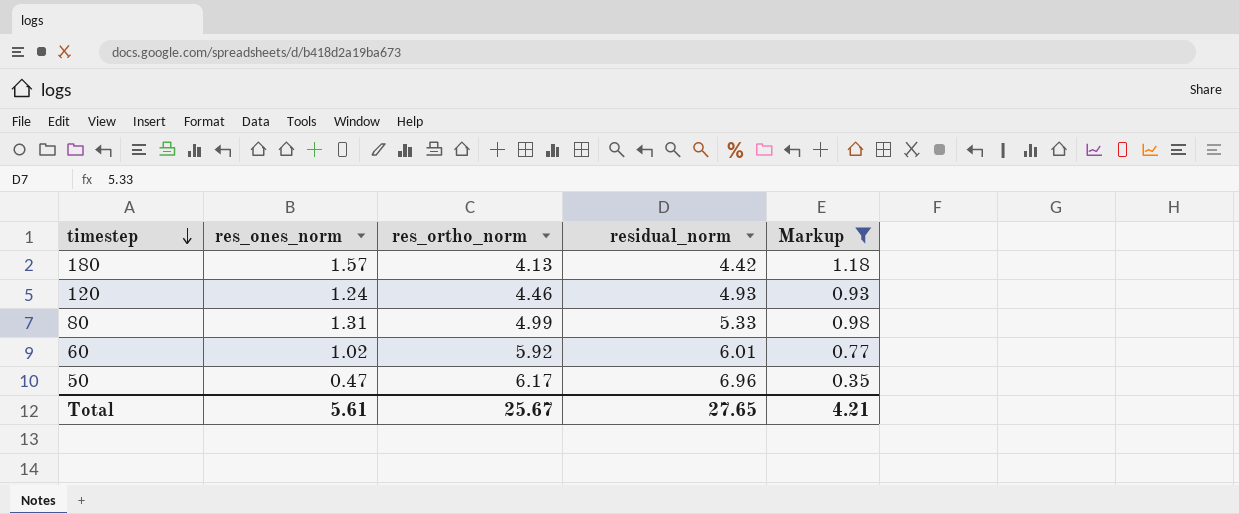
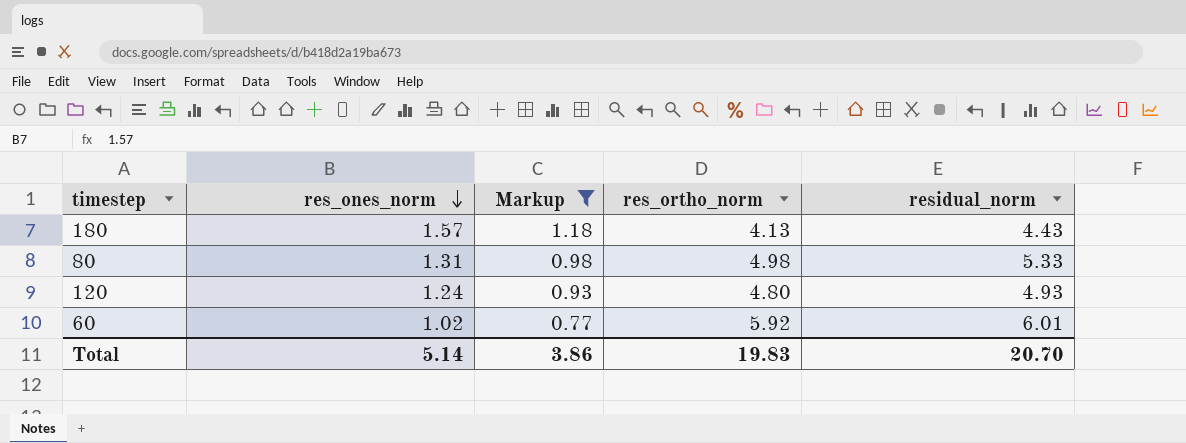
row order: timestep descending -> res_ones_norm descending
column Markup | position: 5 -> 3
row 50: 0.47 | 6.17 | 6.96 | 0.35 -> none
180 | residual_norm: 4.42 -> 4.43
80 | res_ortho_norm: 4.99 -> 4.98
120 | res_ortho_norm: 4.46 -> 4.80
Total | res_ones_norm: 5.61 -> 5.14
Total | Markup: 4.21 -> 3.86
Total | res_ortho_norm: 25.67 -> 19.83
Total | residual_norm: 27.65 -> 20.70

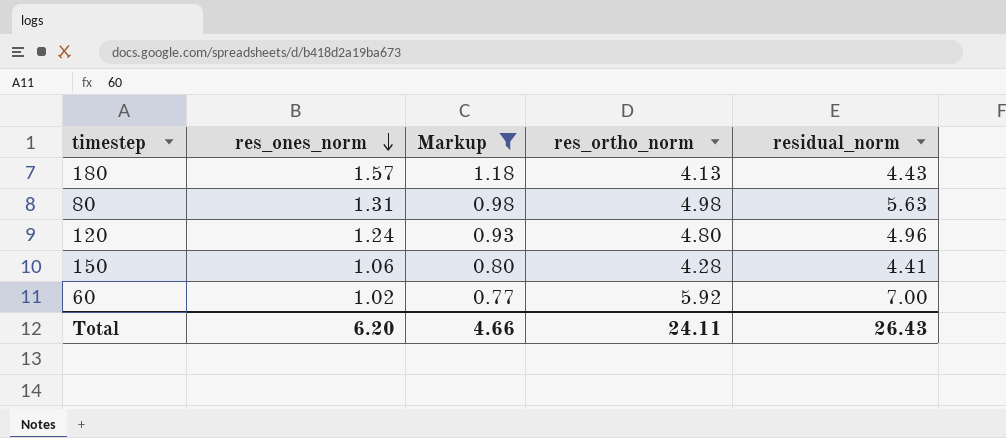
80 | residual_norm: 5.33 -> 5.63
120 | residual_norm: 4.93 -> 4.96
row 150: none -> 1.06 | 0.80 | 4.28 | 4.41
60 | residual_norm: 6.01 -> 7.00
Total | res_ones_norm: 5.14 -> 6.20
Total | Markup: 3.86 -> 4.66
Total | res_ortho_norm: 19.83 -> 24.11
Total | residual_norm: 20.70 -> 26.43

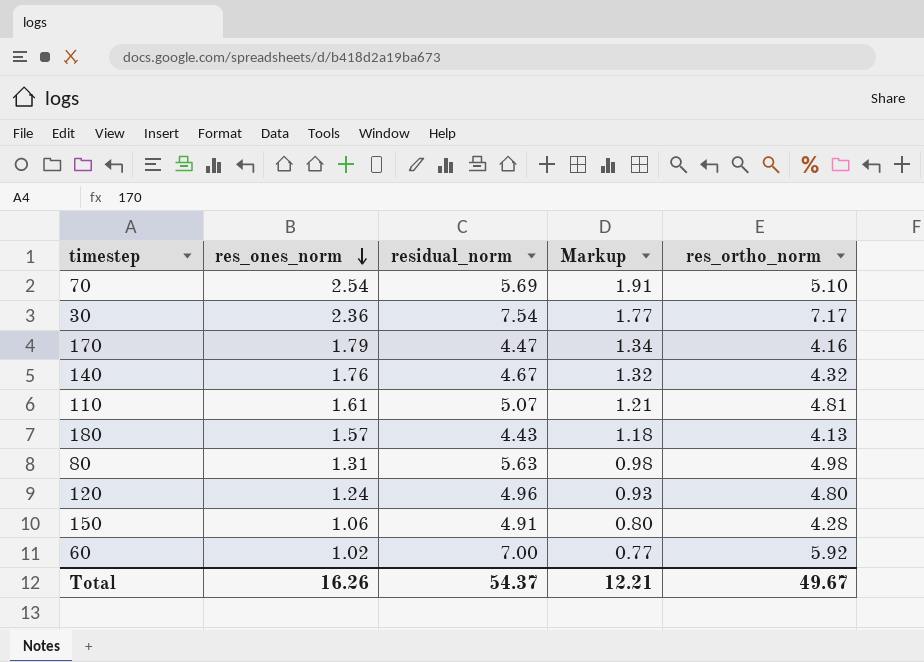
filter: Markup <= 1.18 -> none
column residual_norm | position: 5 -> 3
150 | residual_norm: 4.41 -> 4.91
Total | res_ones_norm: 6.20 -> 16.26
Total | residual_norm: 26.43 -> 54.37
Total | Markup: 4.66 -> 12.21
Total | res_ortho_norm: 24.11 -> 49.67

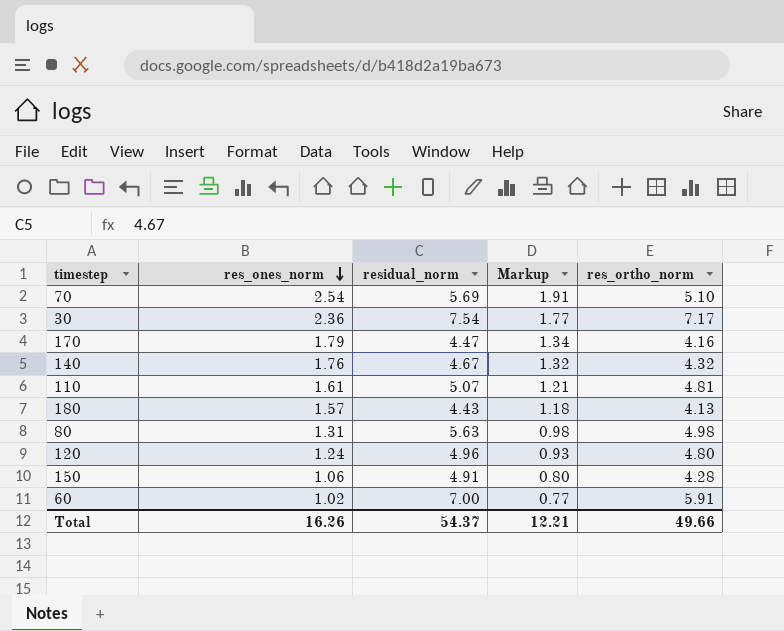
60 | res_ortho_norm: 5.92 -> 5.91
Total | res_ortho_norm: 49.67 -> 49.66

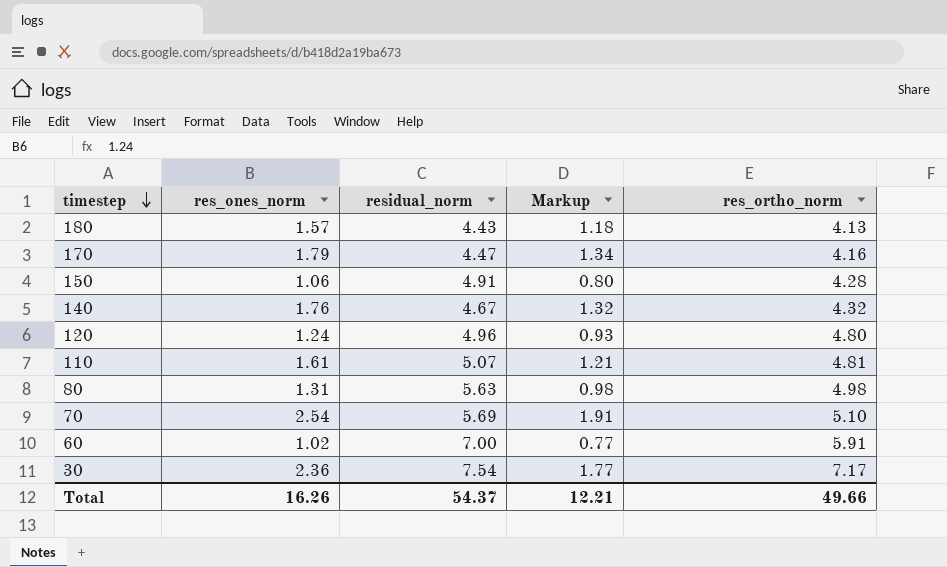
row order: res_ones_norm descending -> timestep descending

